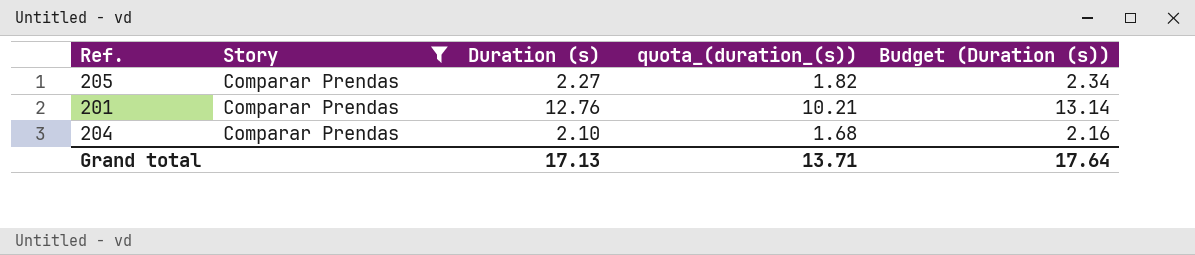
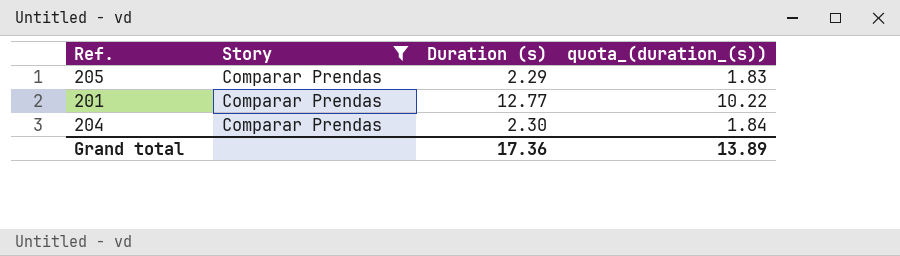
column Budget (Duration (s)) | formula: [Duration (s)] * 1.03 -> none
205 | Duration (s): 2.27 -> 2.29
205 | quota_(duration_(s)): 1.82 -> 1.83
201 | Duration (s): 12.76 -> 12.77
201 | quota_(duration_(s)): 10.21 -> 10.22
204 | Duration (s): 2.10 -> 2.30
204 | quota_(duration_(s)): 1.68 -> 1.84
Grand total | Duration (s): 17.13 -> 17.36
Grand total | quota_(duration_(s)): 13.71 -> 13.89

